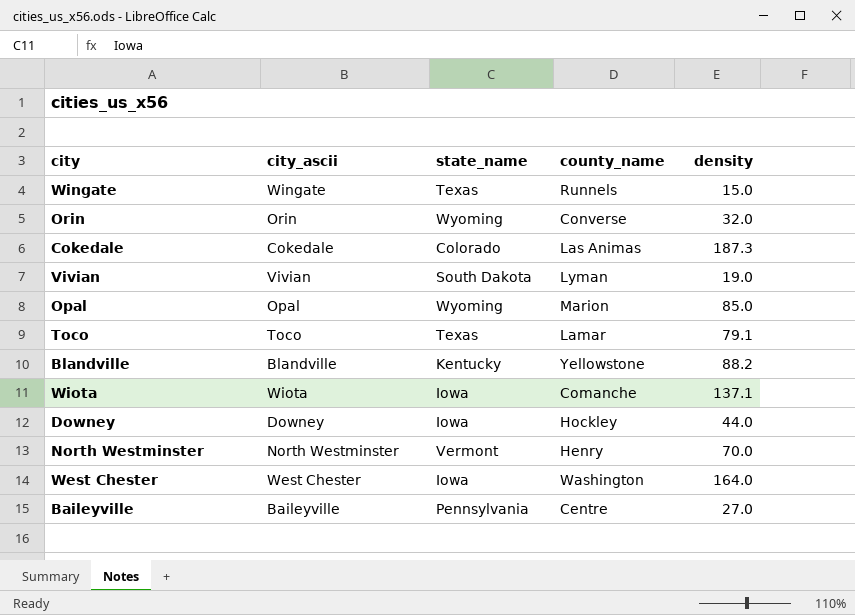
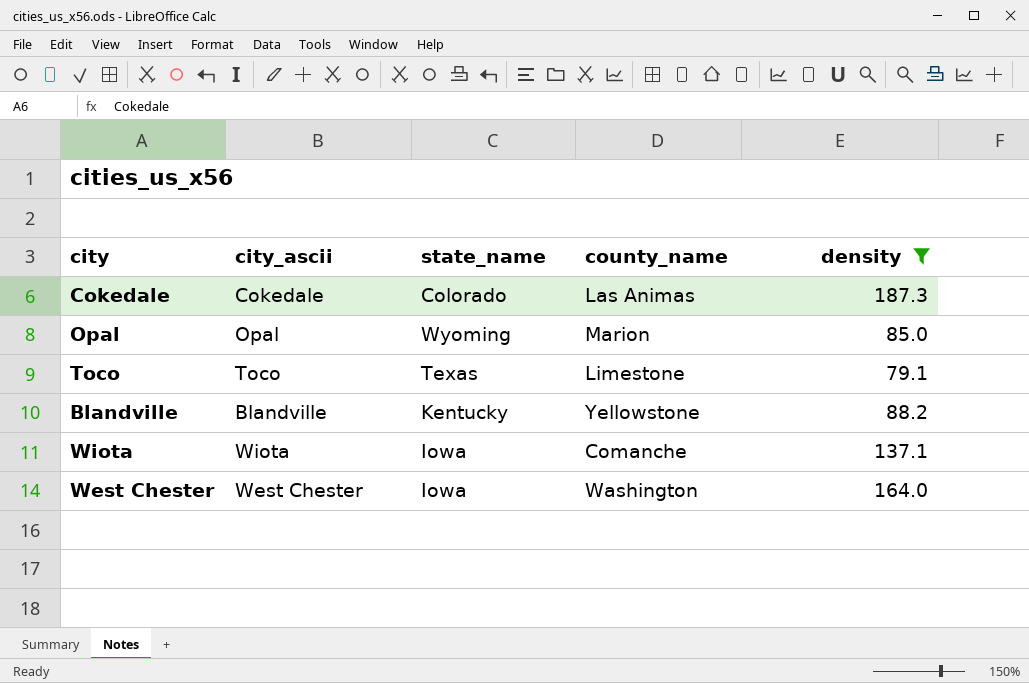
filter: none -> density >= 79.1
Toco | county_name: Lamar -> Limestone

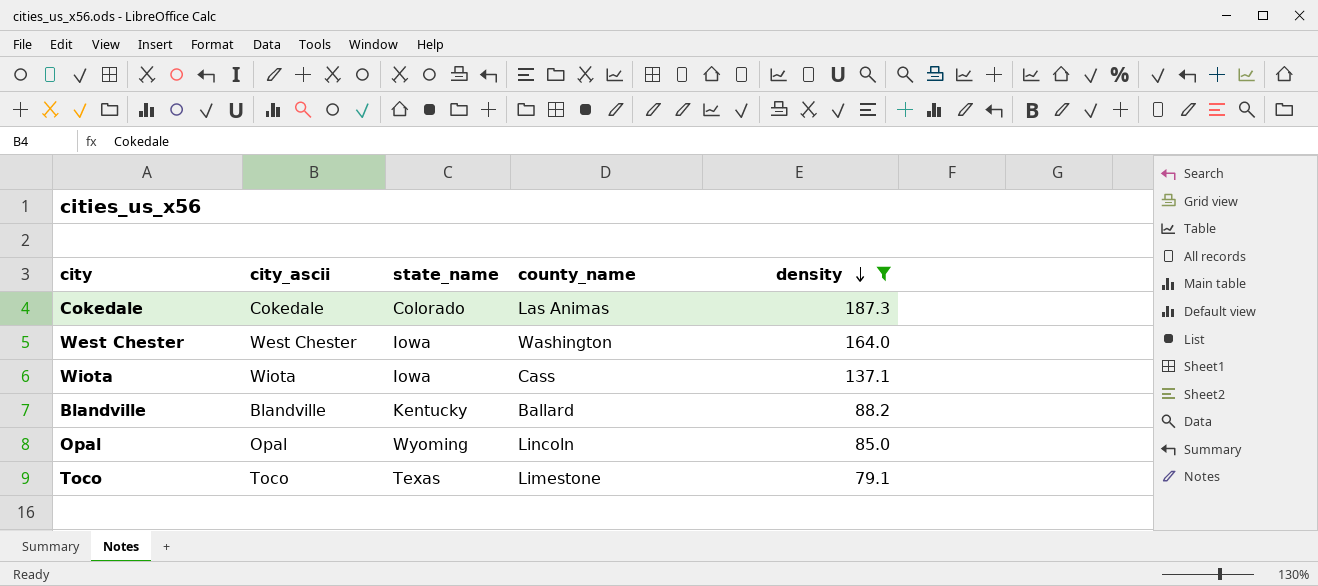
row order: none -> density descending
Wiota | county_name: Comanche -> Cass
Blandville | county_name: Yellowstone -> Ballard
Opal | county_name: Marion -> Lincoln

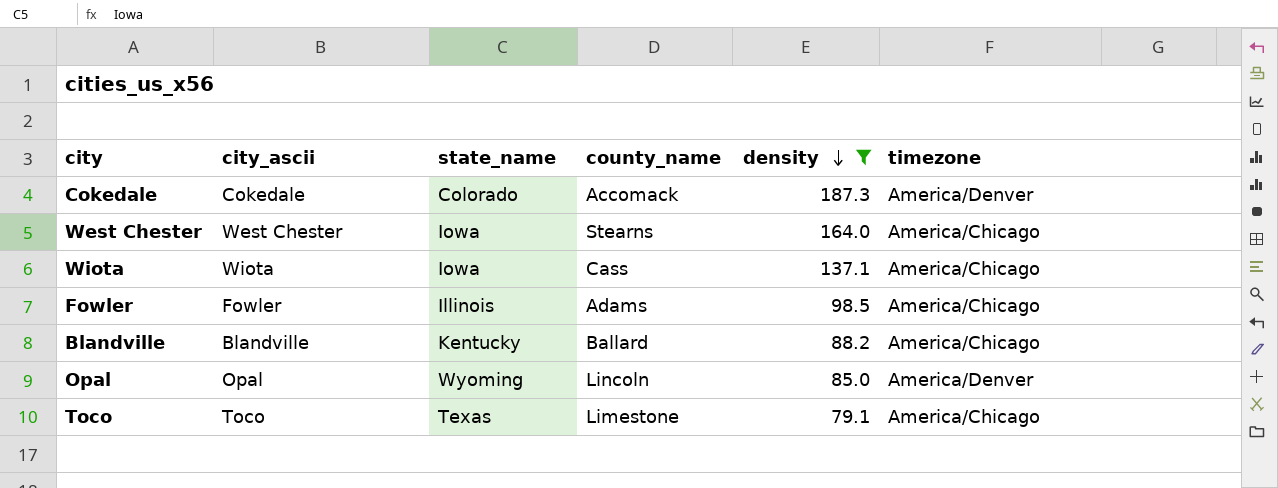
column timezone | position: none -> 6
Cokedale | county_name: Las Animas -> Accomack
West Chester | county_name: Washington -> Stearns
row Fowler: none -> Fowler | Illinois | Adams | 98.5 | America/Chicago

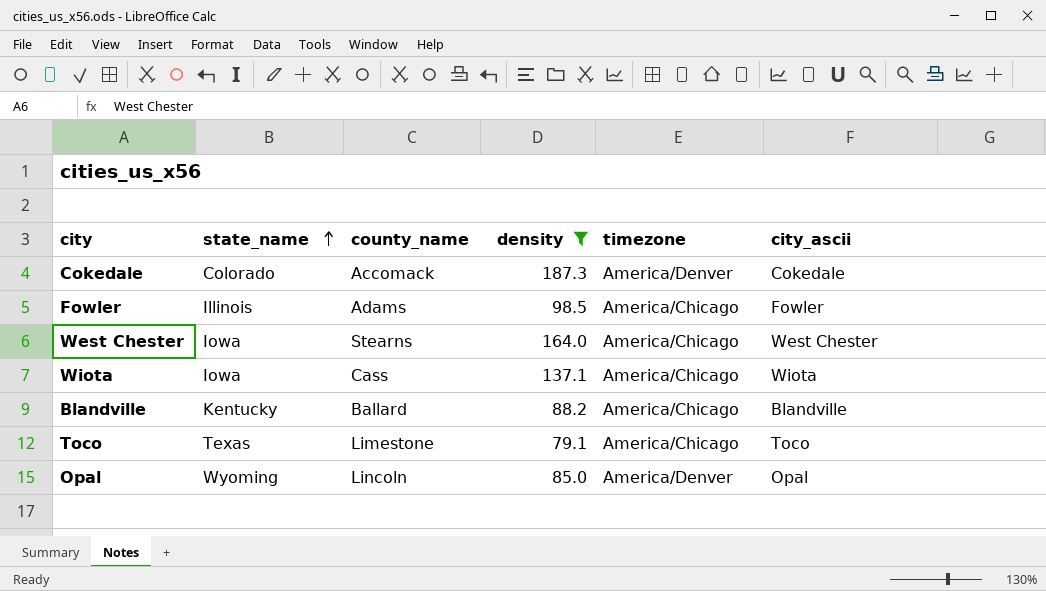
row order: density descending -> state_name ascending
column city_ascii | position: 2 -> 6

